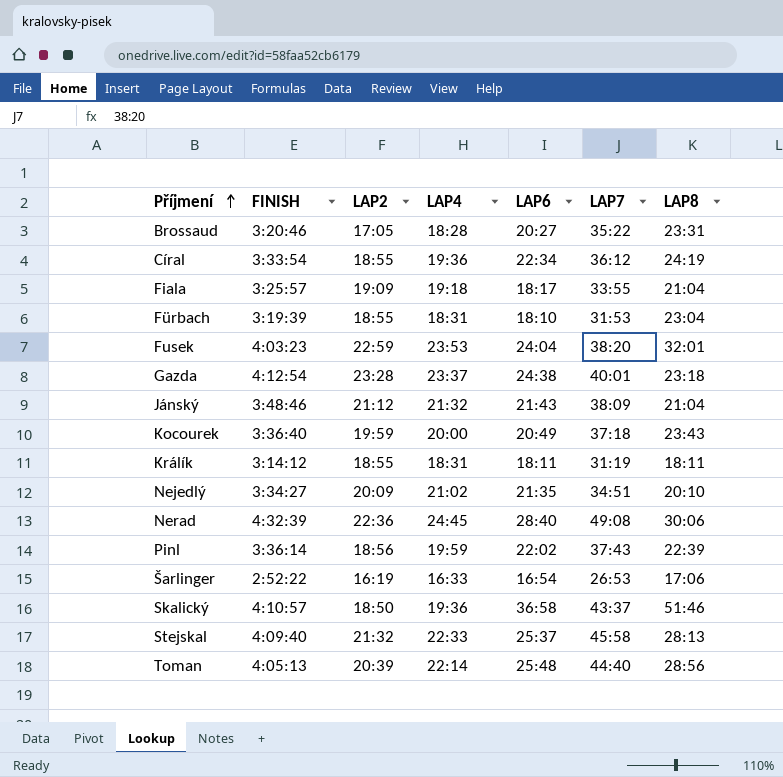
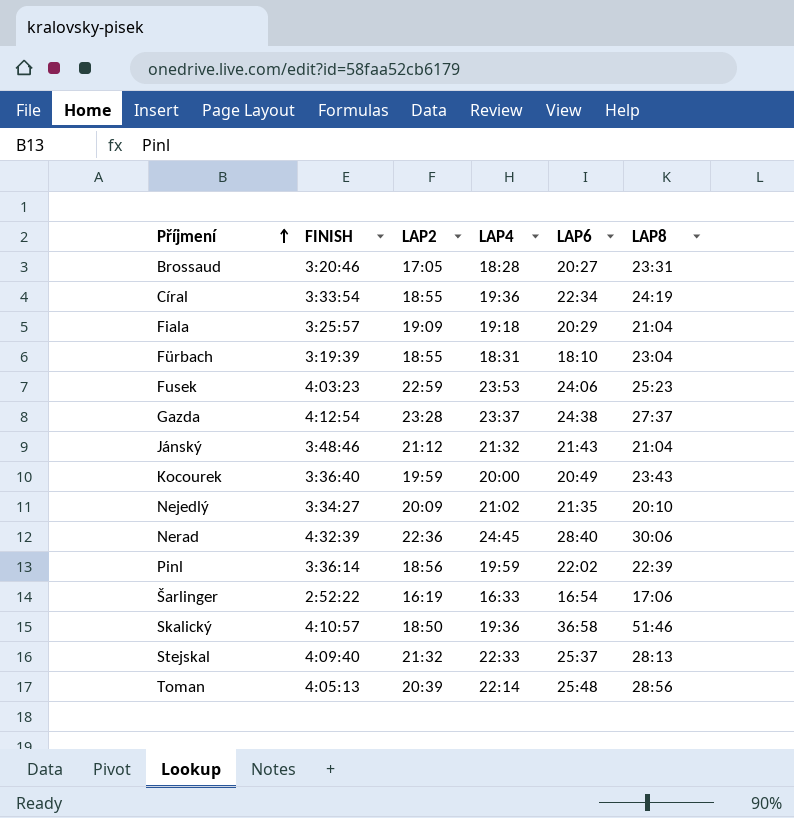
column LAP7 | position: 6 -> none
row Králík: 3:14:12 | 18:55 | 18:31 | 18:11 | 31:19 | 18:11 -> none
Fiala | LAP6: 18:17 -> 20:29
Fusek | LAP6: 24:04 -> 24:06
Fusek | LAP8: 32:01 -> 25:23
Gazda | LAP8: 23:18 -> 27:37

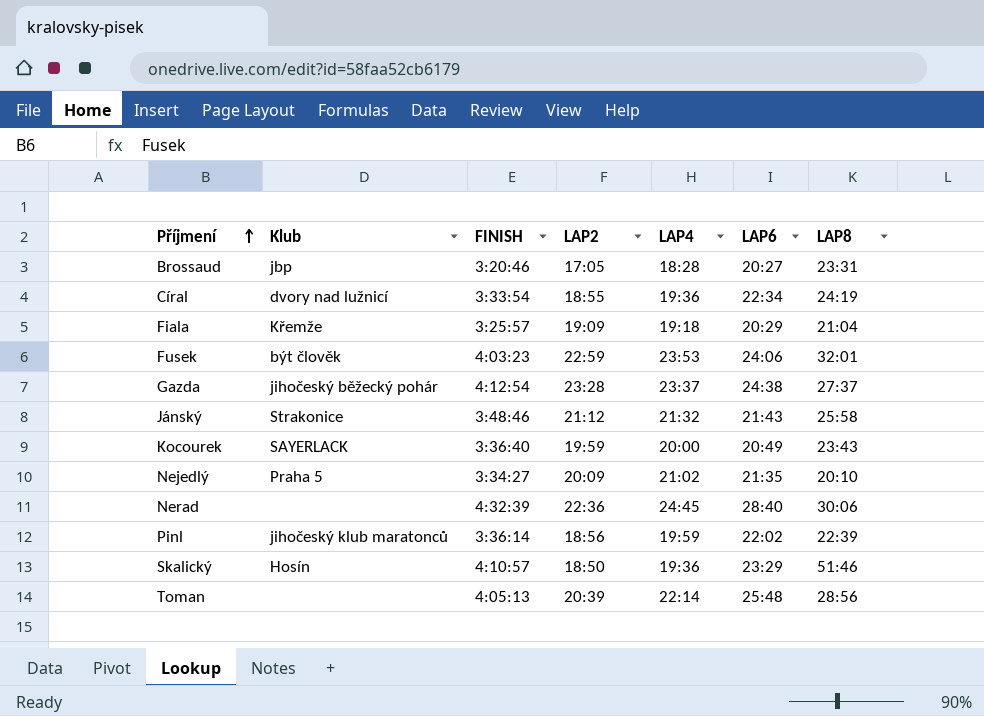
column Klub | position: none -> 2
row Fürbach: 3:19:39 | 18:55 | 18:31 | 18:10 | 23:04 -> none
row Šarlinger: 2:52:22 | 16:19 | 16:33 | 16:54 | 17:06 -> none
row Stejskal: 4:09:40 | 21:32 | 22:33 | 25:37 | 28:13 -> none
Fusek | LAP8: 25:23 -> 32:01
Jánský | LAP8: 21:04 -> 25:58
Skalický | LAP6: 36:58 -> 23:29

